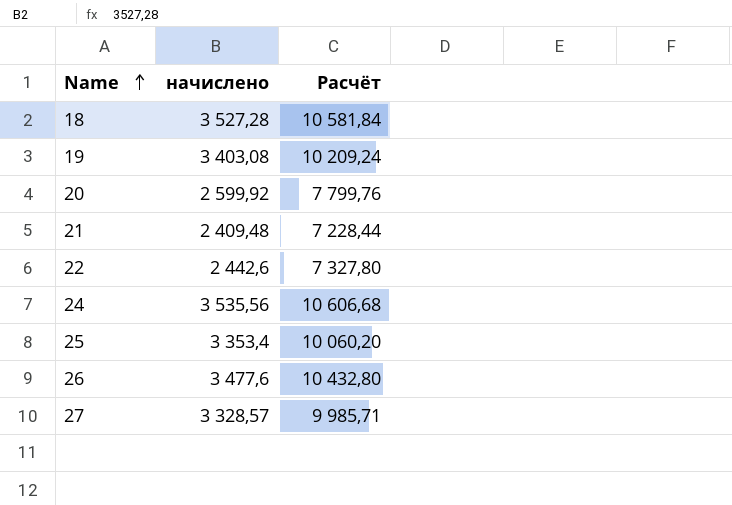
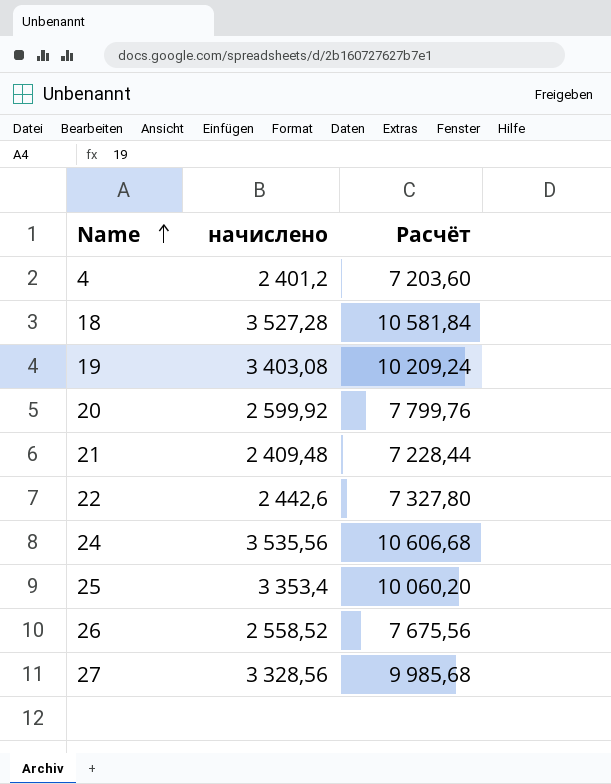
row 4: none -> 2 401,2 | 7 203,60
26 | начислено: 3 477,6 -> 2 558,52
26 | Расчёт: 10 432,80 -> 7 675,56
27 | начислено: 3 328,57 -> 3 328,56
27 | Расчёт: 9 985,71 -> 9 985,68

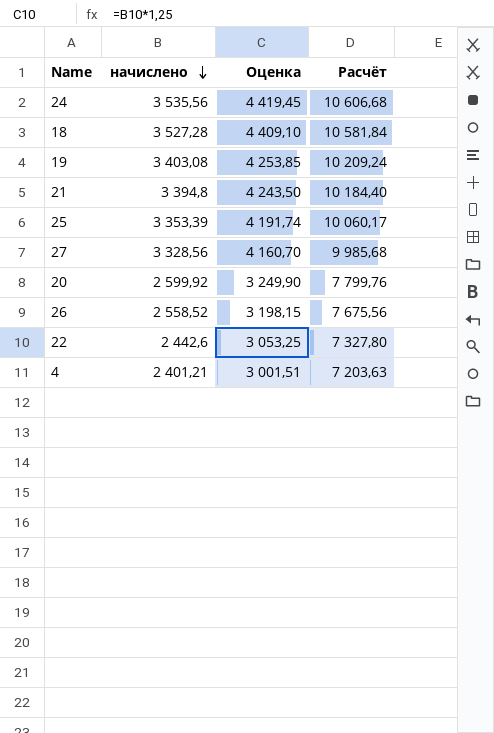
row order: Name ascending -> начислено descending
column Оценка | formula: none -> [начислено] * 1,25
21 | начислено: 2 409,48 -> 3 394,8
21 | Расчёт: 7 228,44 -> 10 184,40
25 | начислено: 3 353,4 -> 3 353,39
25 | Расчёт: 10 060,20 -> 10 060,17
4 | начислено: 2 401,2 -> 2 401,21
4 | Расчёт: 7 203,60 -> 7 203,63

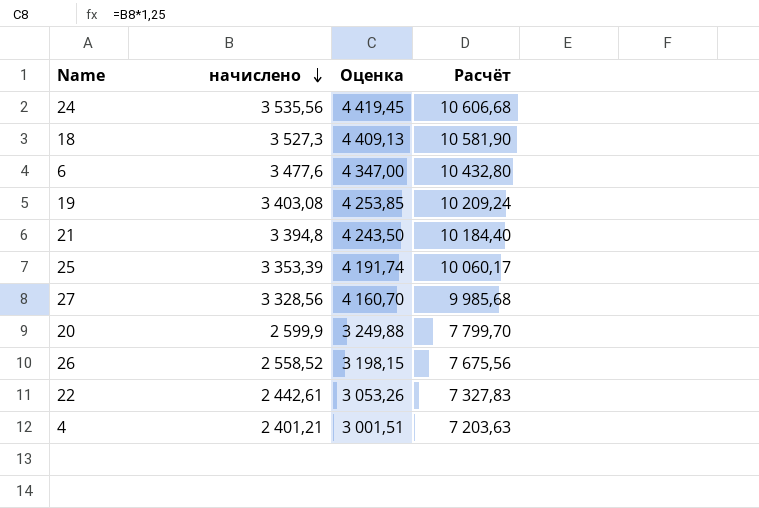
18 | начислено: 3 527,28 -> 3 527,3
18 | Оценка: 4 409,10 -> 4 409,13
18 | Расчёт: 10 581,84 -> 10 581,90
row 6: none -> 3 477,6 | 4 347,00 | 10 432,80
20 | начислено: 2 599,92 -> 2 599,9
20 | Оценка: 3 249,90 -> 3 249,88
20 | Расчёт: 7 799,76 -> 7 799,70
22 | начислено: 2 442,6 -> 2 442,61
22 | Оценка: 3 053,25 -> 3 053,26
22 | Расчёт: 7 327,80 -> 7 327,83

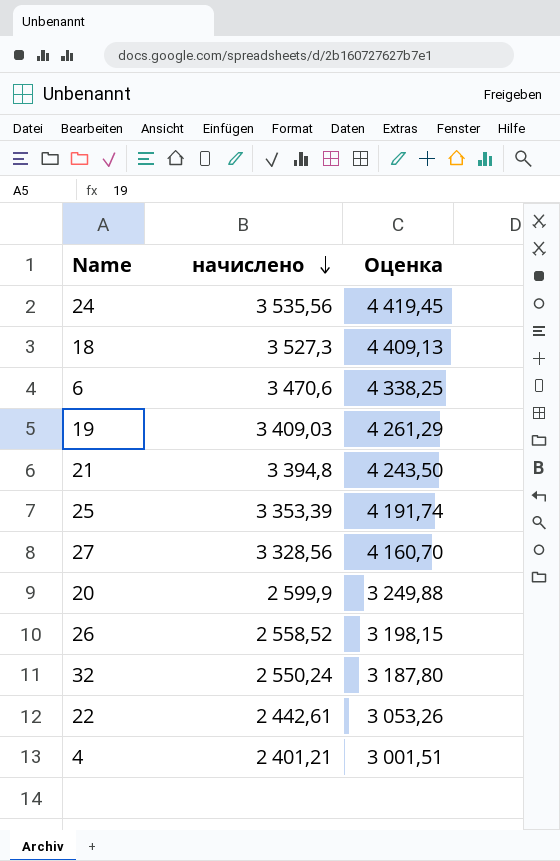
column Расчёт | formula: [начислено] * 3 -> none
6 | начислено: 3 477,6 -> 3 470,6
6 | Оценка: 4 347,00 -> 4 338,25
19 | начислено: 3 403,08 -> 3 409,03
19 | Оценка: 4 253,85 -> 4 261,29
row 32: none -> 2 550,24 | 3 187,80

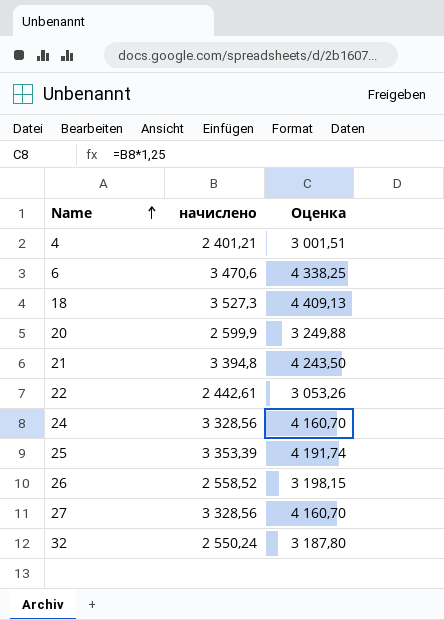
row order: начислено descending -> Name ascending
row 19: 3 409,03 | 4 261,29 -> none
24 | начислено: 3 535,56 -> 3 328,56
24 | Оценка: 4 419,45 -> 4 160,70

